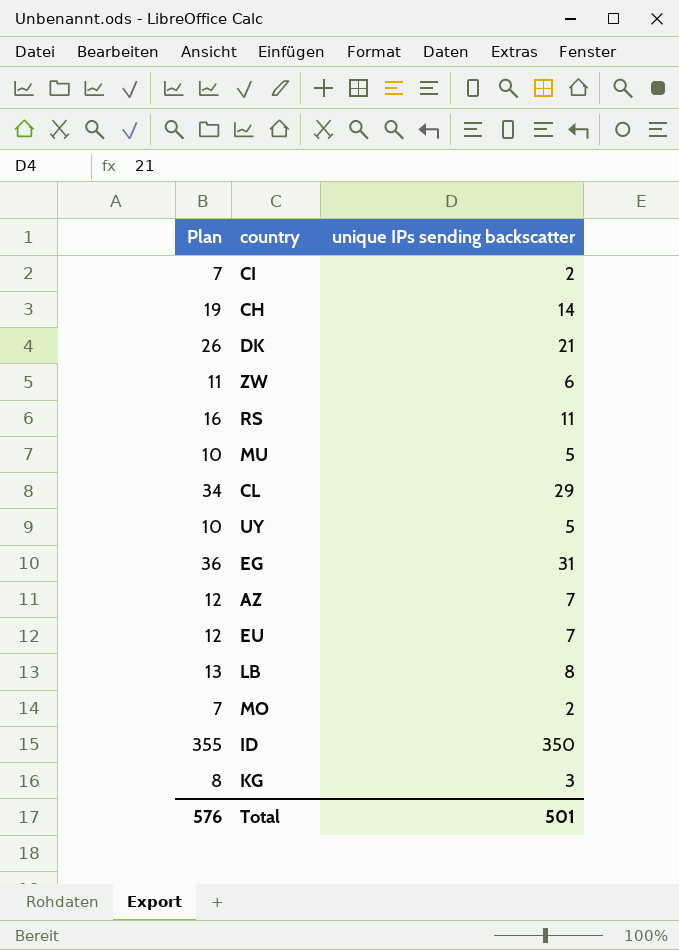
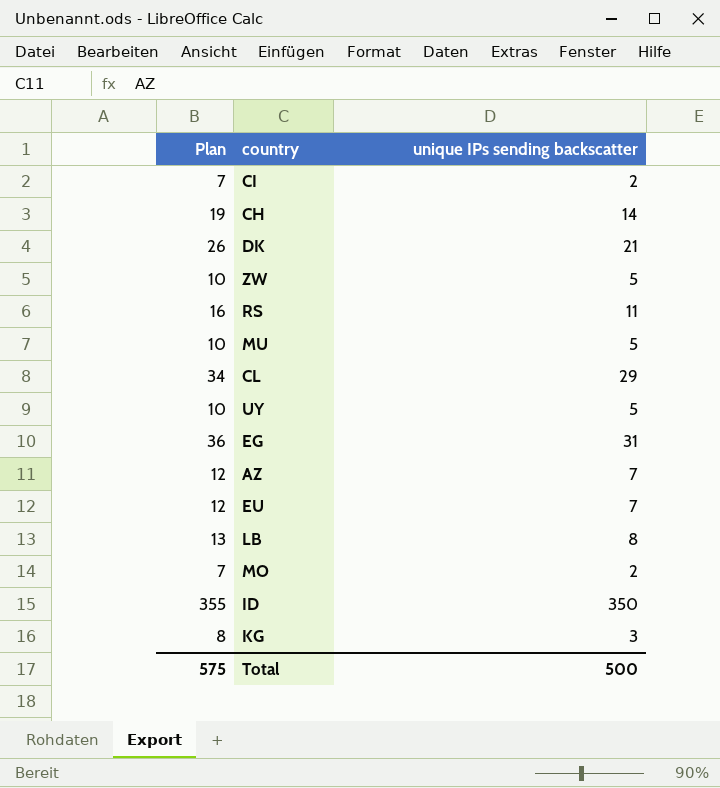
ZW | Plan: 11 -> 10
ZW | unique IPs sending backscatter: 6 -> 5
Total | Plan: 576 -> 575
Total | unique IPs sending backscatter: 501 -> 500

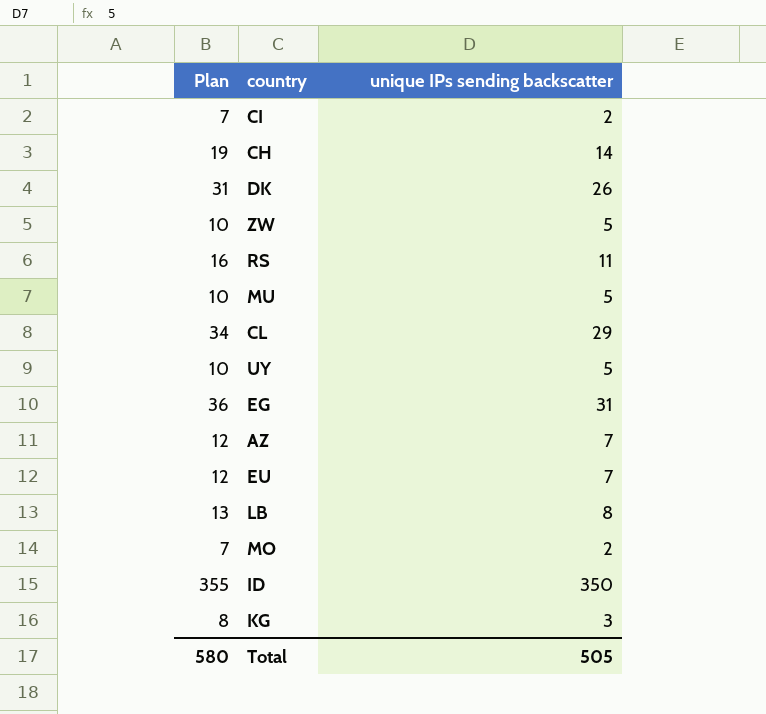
DK | Plan: 26 -> 31
DK | unique IPs sending backscatter: 21 -> 26
Total | Plan: 575 -> 580
Total | unique IPs sending backscatter: 500 -> 505

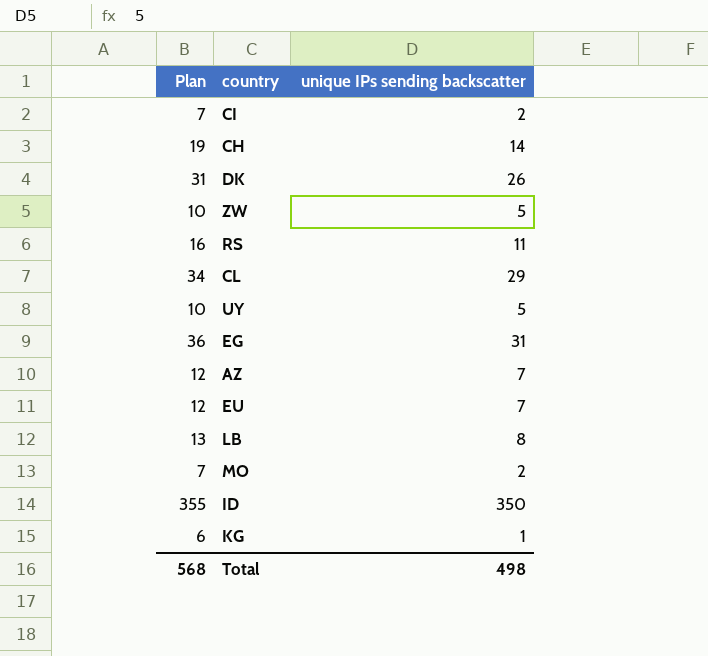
row MU: 10 | 5 -> none
KG | Plan: 8 -> 6
KG | unique IPs sending backscatter: 3 -> 1
Total | Plan: 580 -> 568
Total | unique IPs sending backscatter: 505 -> 498

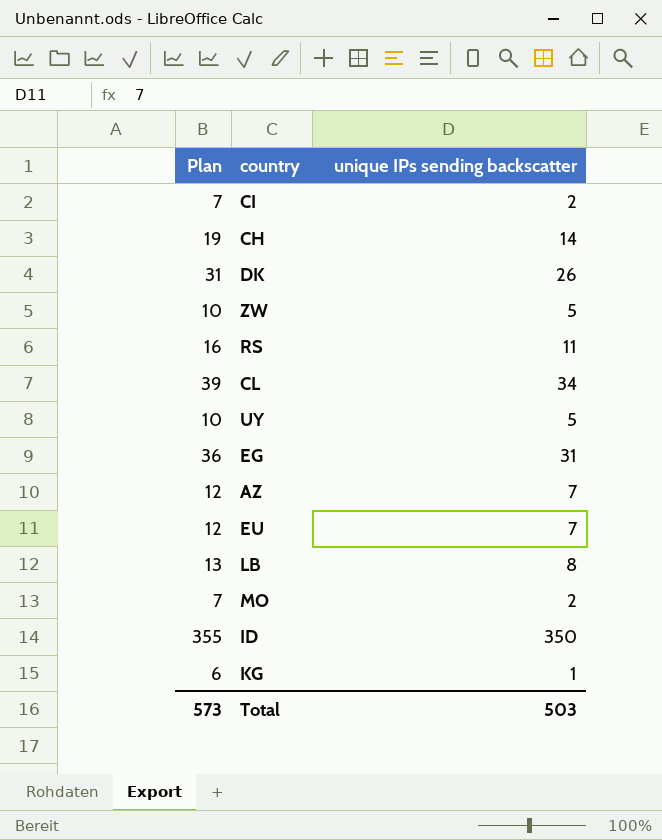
CL | Plan: 34 -> 39
CL | unique IPs sending backscatter: 29 -> 34
Total | Plan: 568 -> 573
Total | unique IPs sending backscatter: 498 -> 503

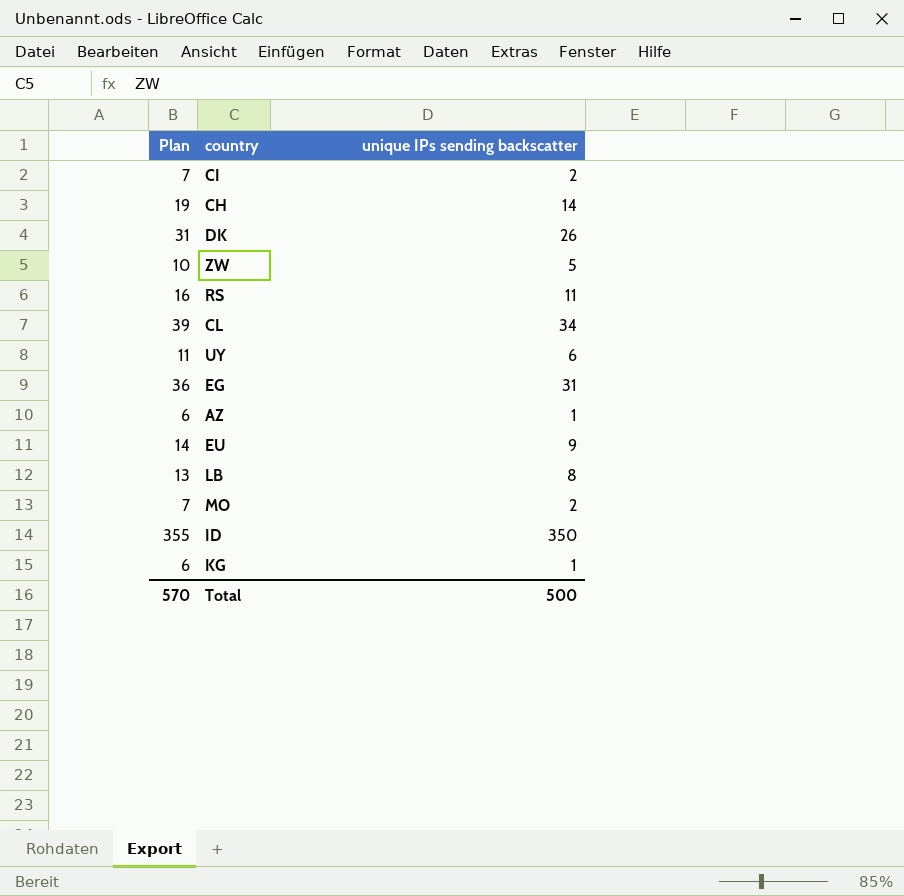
UY | Plan: 10 -> 11
UY | unique IPs sending backscatter: 5 -> 6
AZ | Plan: 12 -> 6
AZ | unique IPs sending backscatter: 7 -> 1
EU | Plan: 12 -> 14
EU | unique IPs sending backscatter: 7 -> 9
Total | Plan: 573 -> 570
Total | unique IPs sending backscatter: 503 -> 500

